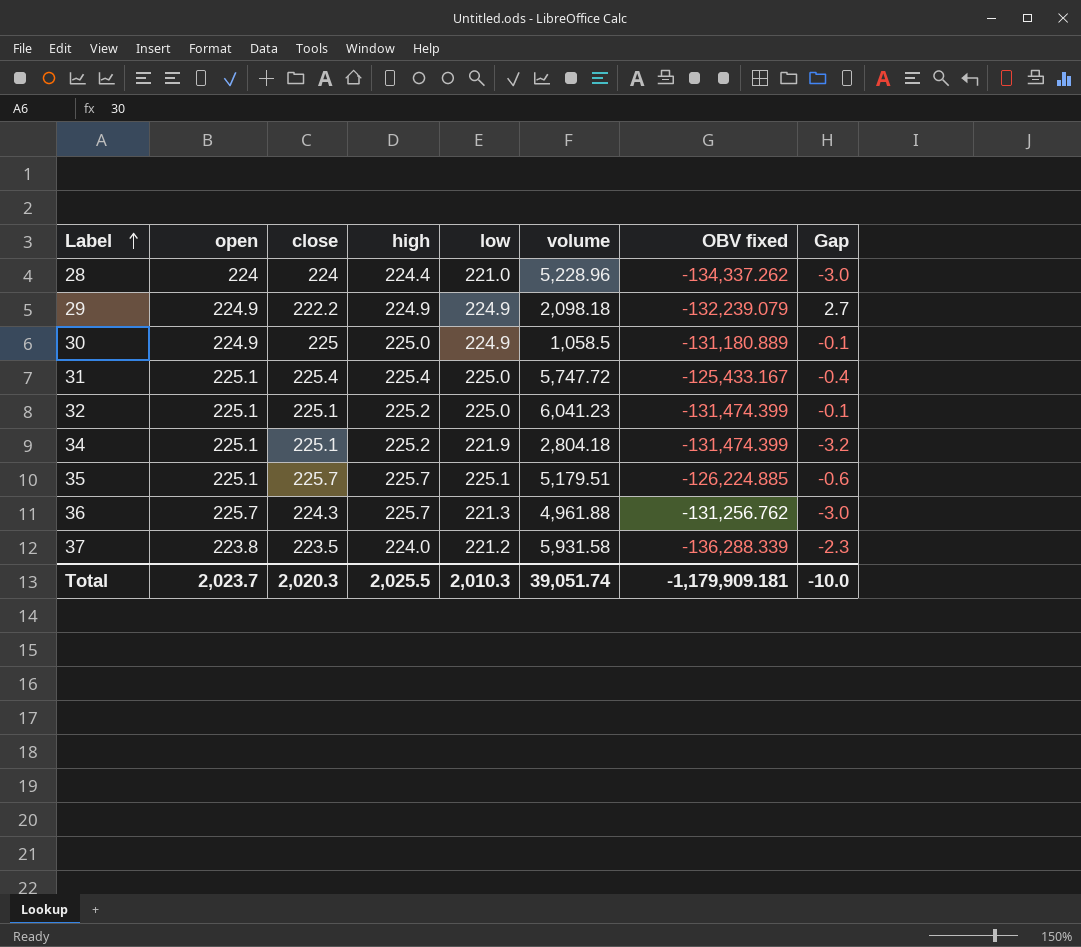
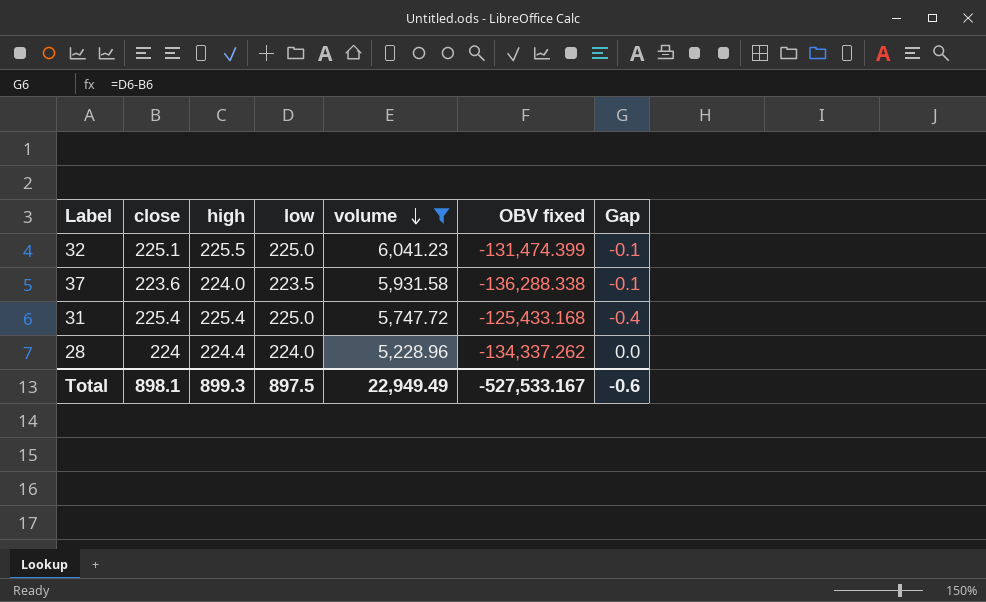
filter: none -> volume >= 5,228.96
row order: Label ascending -> volume descending
column open | position: 2 -> none
32 | high: 225.2 -> 225.5
37 | close: 223.5 -> 223.6
37 | low: 221.2 -> 223.5
37 | OBV fixed: -136,288.339 -> -136,288.338
37 | Gap: -2.3 -> -0.1
31 | OBV fixed: -125,433.167 -> -125,433.168
28 | low: 221.0 -> 224.0
28 | Gap: -3.0 -> 0.0
Total | close: 2,020.3 -> 898.1
Total | high: 2,025.5 -> 899.3
Total | low: 2,010.3 -> 897.5
Total | volume: 39,051.74 -> 22,949.49
Total | OBV fixed: -1,179,909.181 -> -527,533.167
Total | Gap: -10.0 -> -0.6

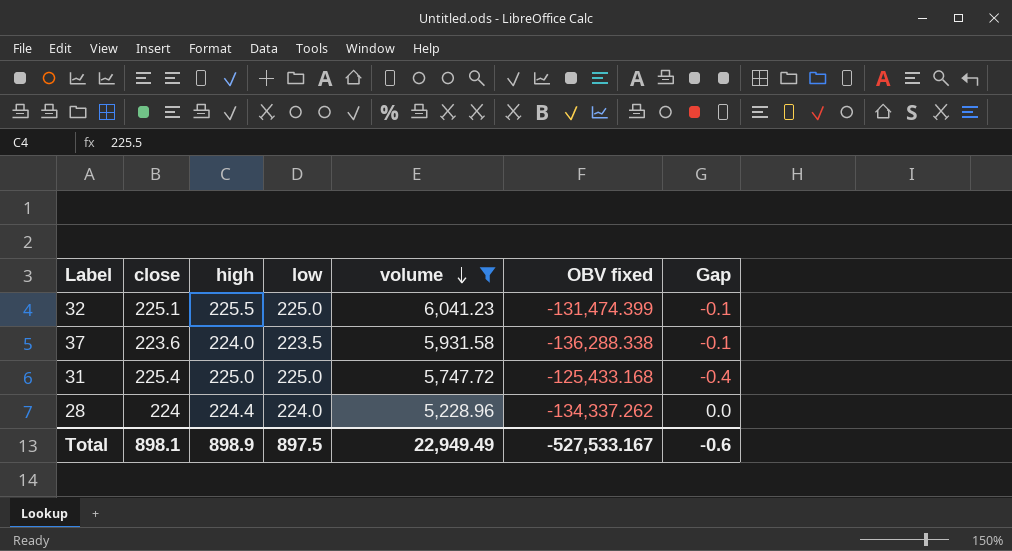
31 | high: 225.4 -> 225.0
Total | high: 899.3 -> 898.9

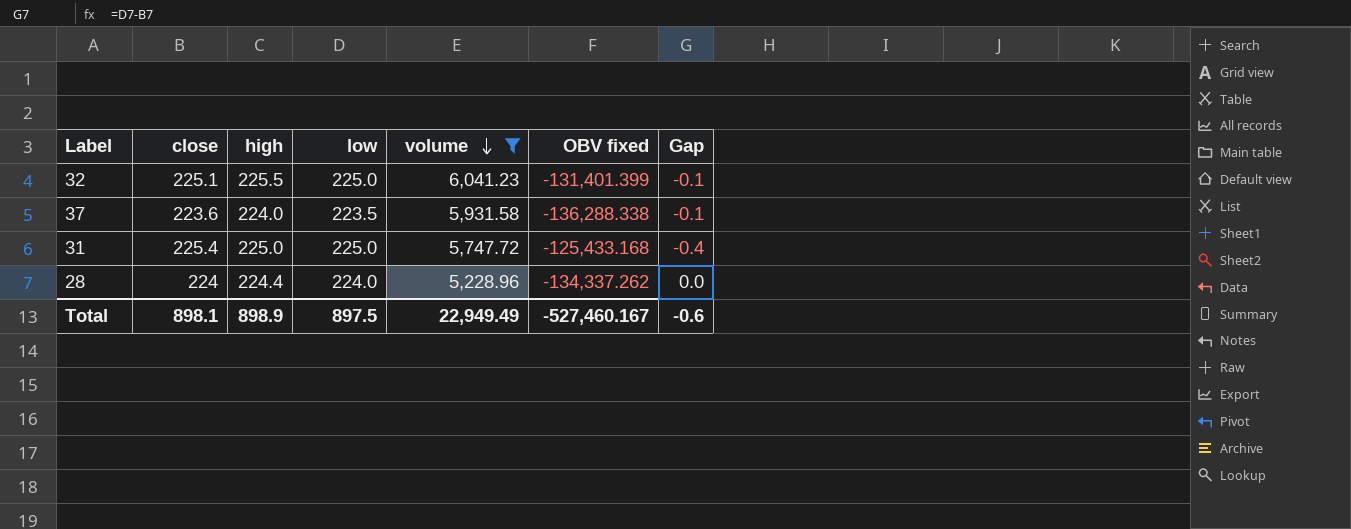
32 | OBV fixed: -131,474.399 -> -131,401.399
Total | OBV fixed: -527,533.167 -> -527,460.167

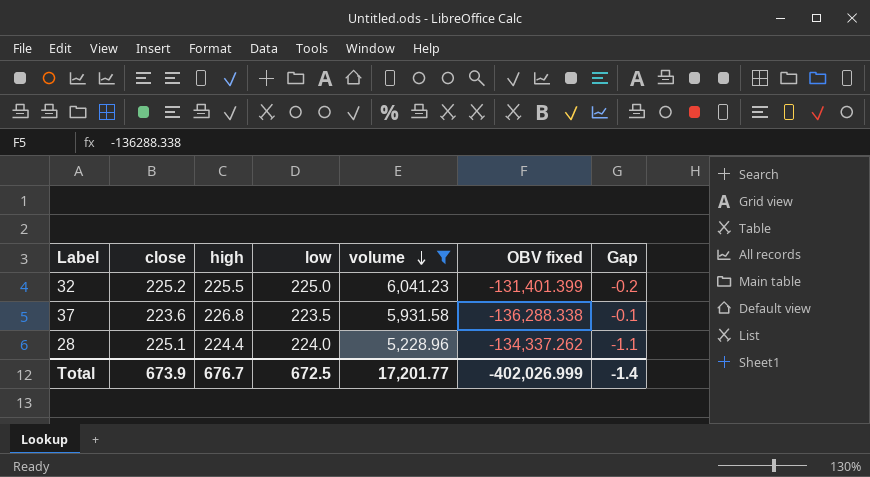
row 31: 225.4 | 225.0 | 225.0 | 5,747.72 | -125,433.168 | -0.4 -> none
32 | close: 225.1 -> 225.2
32 | Gap: -0.1 -> -0.2
37 | high: 224.0 -> 226.8
28 | close: 224 -> 225.1
28 | Gap: 0.0 -> -1.1
Total | close: 898.1 -> 673.9
Total | high: 898.9 -> 676.7
Total | low: 897.5 -> 672.5
Total | volume: 22,949.49 -> 17,201.77
Total | OBV fixed: -527,460.167 -> -402,026.999
Total | Gap: -0.6 -> -1.4

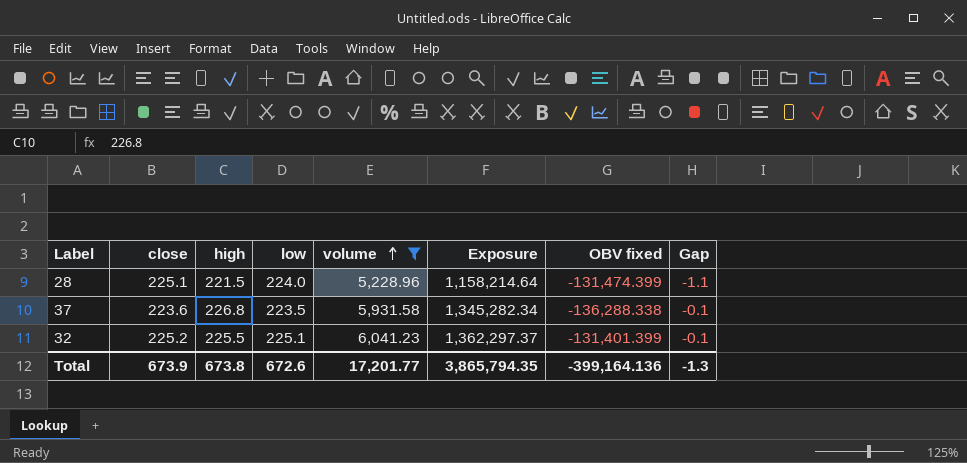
row order: volume descending -> volume ascending
column Exposure | formula: none -> [high] * [volume]
28 | high: 224.4 -> 221.5
28 | OBV fixed: -134,337.262 -> -131,474.399
32 | low: 225.0 -> 225.1
32 | Gap: -0.2 -> -0.1
Total | high: 676.7 -> 673.8
Total | low: 672.5 -> 672.6
Total | OBV fixed: -402,026.999 -> -399,164.136
Total | Gap: -1.4 -> -1.3

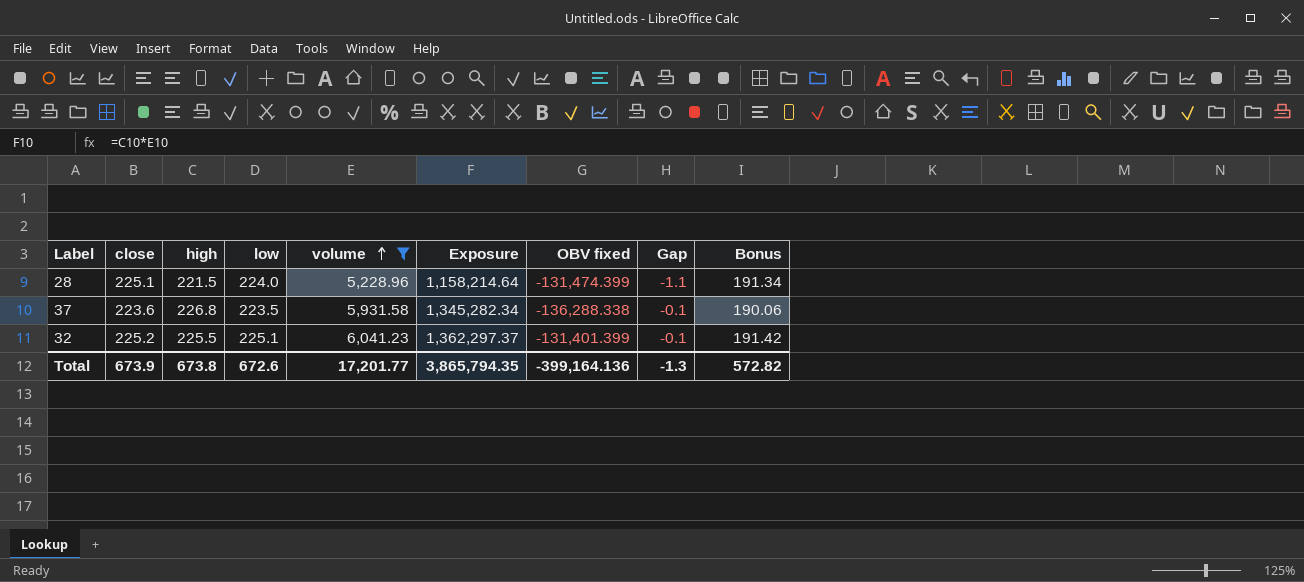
column Bonus | formula: none -> [close] * 0.85

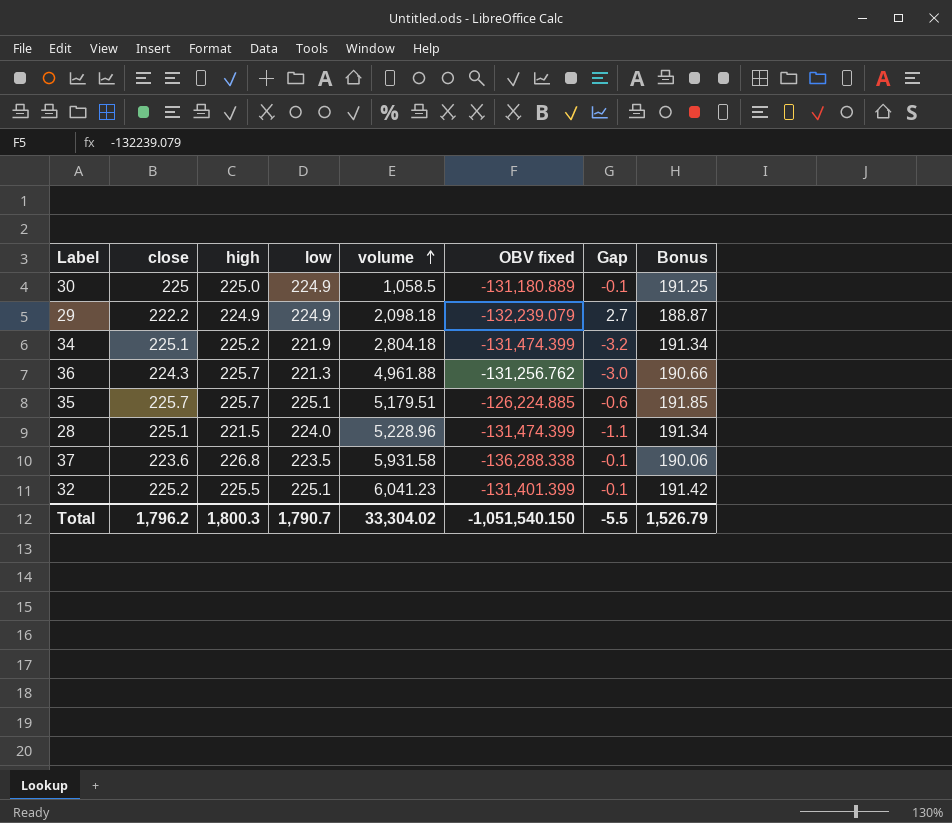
filter: volume >= 5,228.96 -> none
column Exposure | formula: [high] * [volume] -> none
Total | close: 673.9 -> 1,796.2
Total | high: 673.8 -> 1,800.3
Total | low: 672.6 -> 1,790.7
Total | volume: 17,201.77 -> 33,304.02
Total | OBV fixed: -399,164.136 -> -1,051,540.150
Total | Gap: -1.3 -> -5.5
Total | Bonus: 572.82 -> 1,526.79

